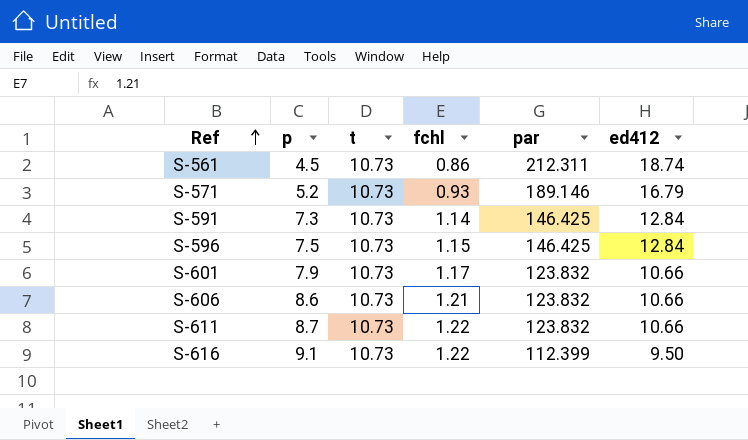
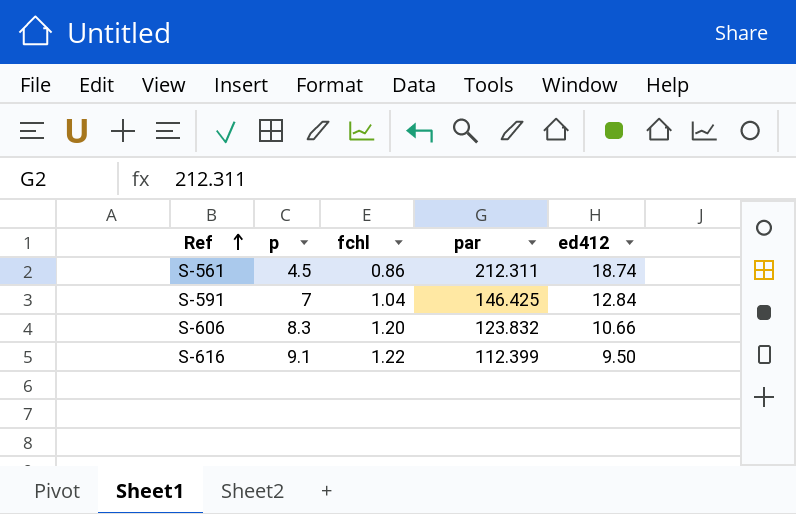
column t | position: 3 -> none
row S-571: 5.2 | 10.73 | 0.93 | 189.146 | 16.79 -> none
row S-596: 7.5 | 10.73 | 1.15 | 146.425 | 12.84 -> none
row S-601: 7.9 | 10.73 | 1.17 | 123.832 | 10.66 -> none
row S-611: 8.7 | 10.73 | 1.22 | 123.832 | 10.66 -> none
S-591 | p: 7.3 -> 7
S-591 | fchl: 1.14 -> 1.04
S-606 | p: 8.6 -> 8.3
S-606 | fchl: 1.21 -> 1.20

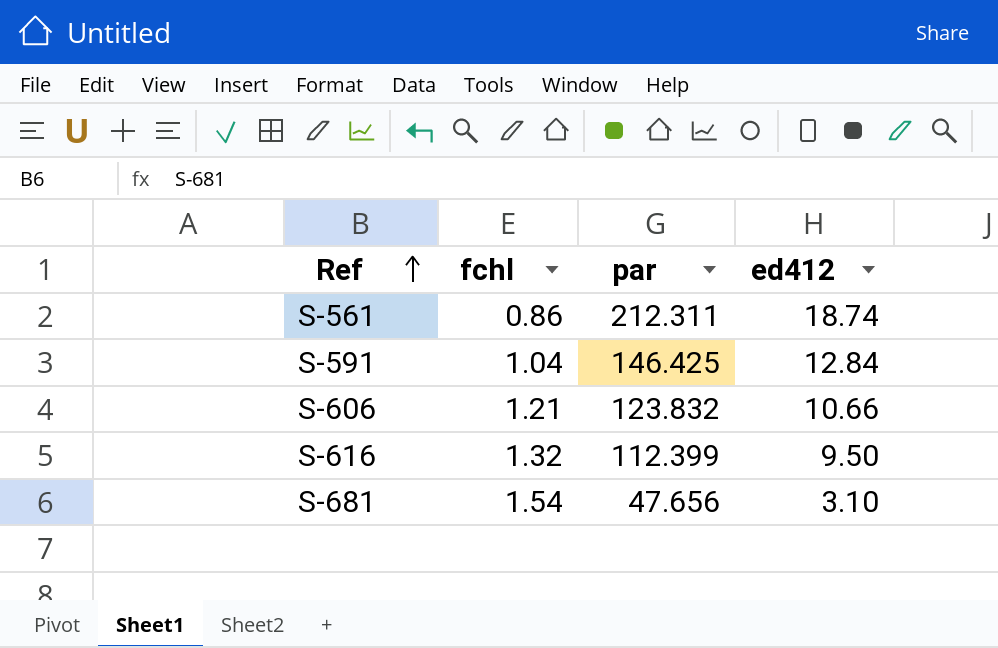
column p | position: 2 -> none
S-606 | fchl: 1.20 -> 1.21
S-616 | fchl: 1.22 -> 1.32
row S-681: none -> 1.54 | 47.656 | 3.10

